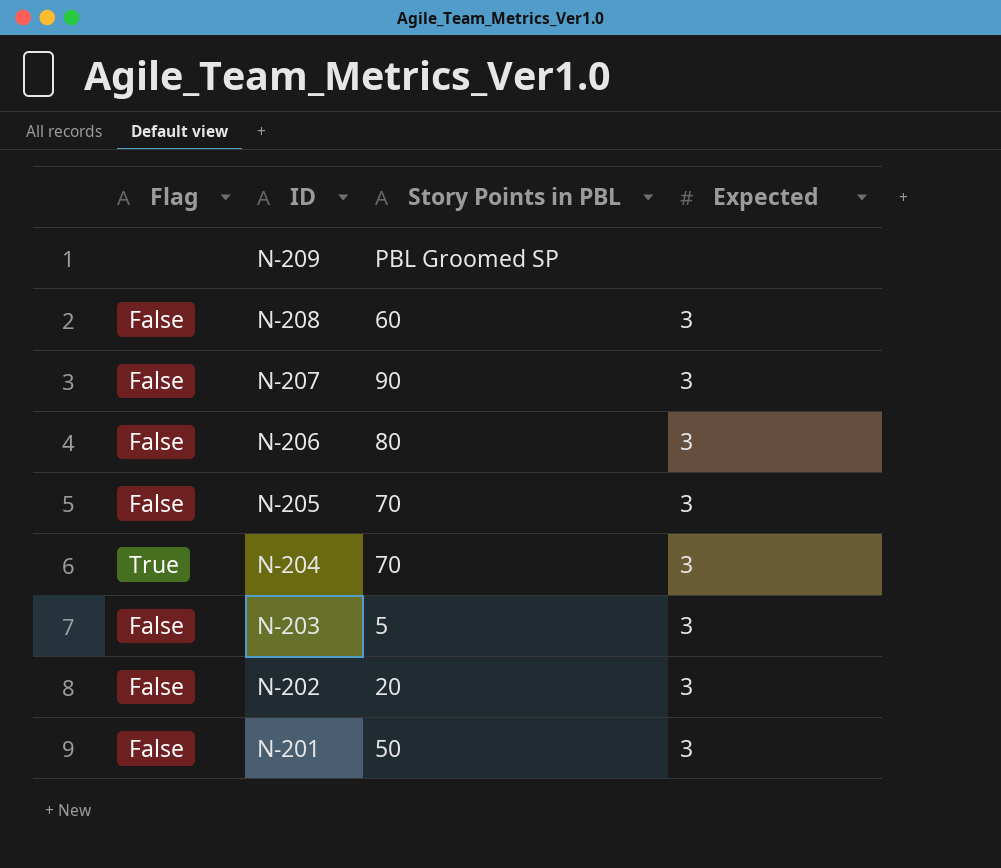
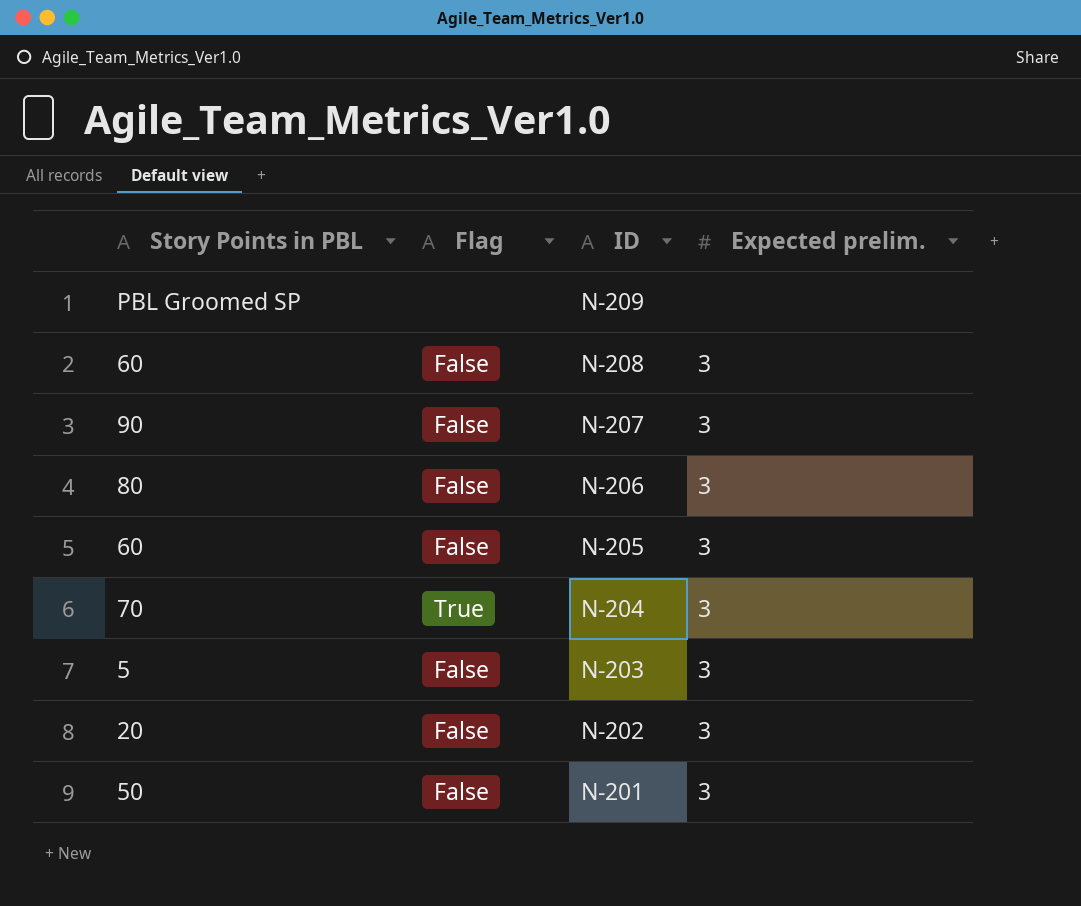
column Story Points in PBL | position: 3 -> 1
column name: Expected -> Expected prelim.
N-205 | Story Points in PBL: 70 -> 60

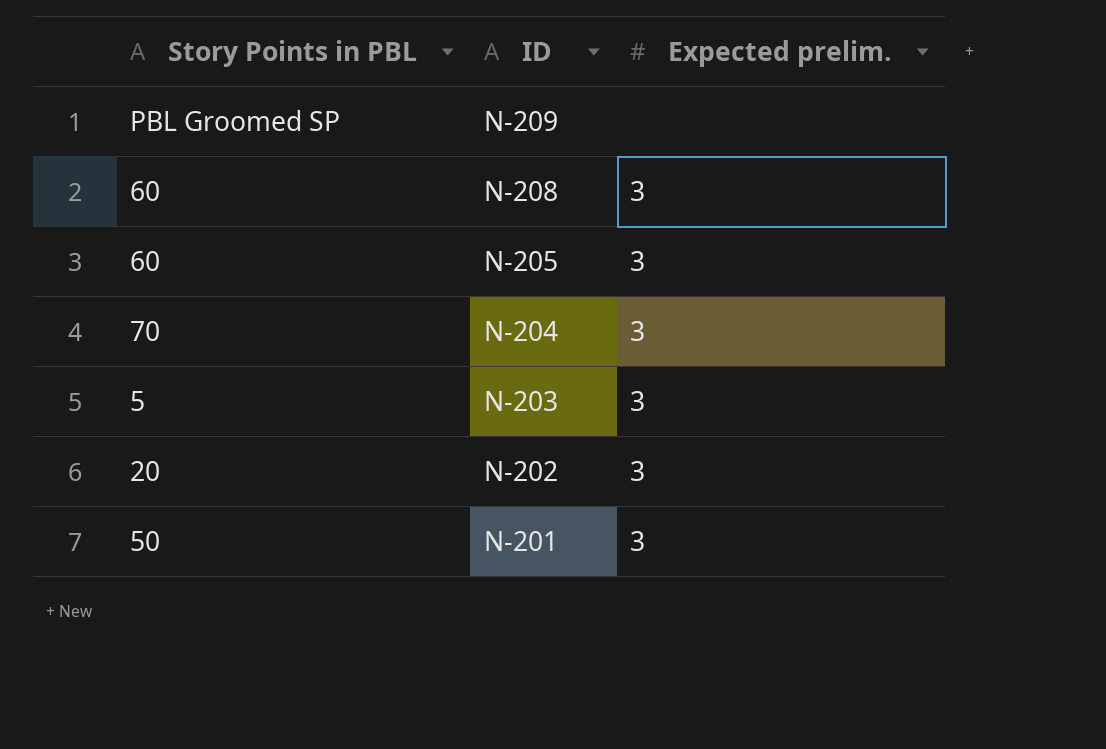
column Flag | position: 2 -> none
row N-207: 90 | False | 3 -> none
row N-206: 80 | False | 3 -> none

